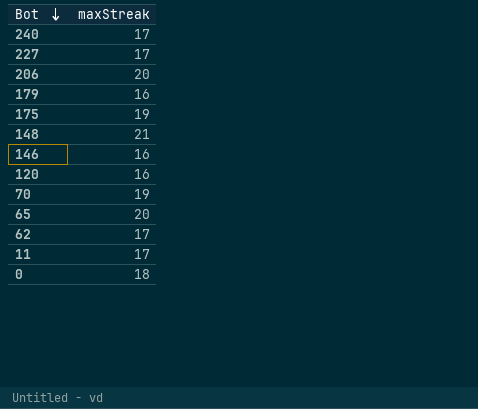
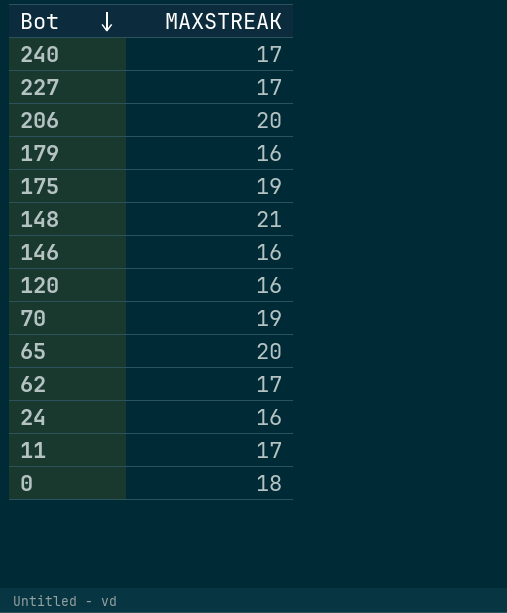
column name: maxStreak -> MAXSTREAK
row 24: none -> 16

